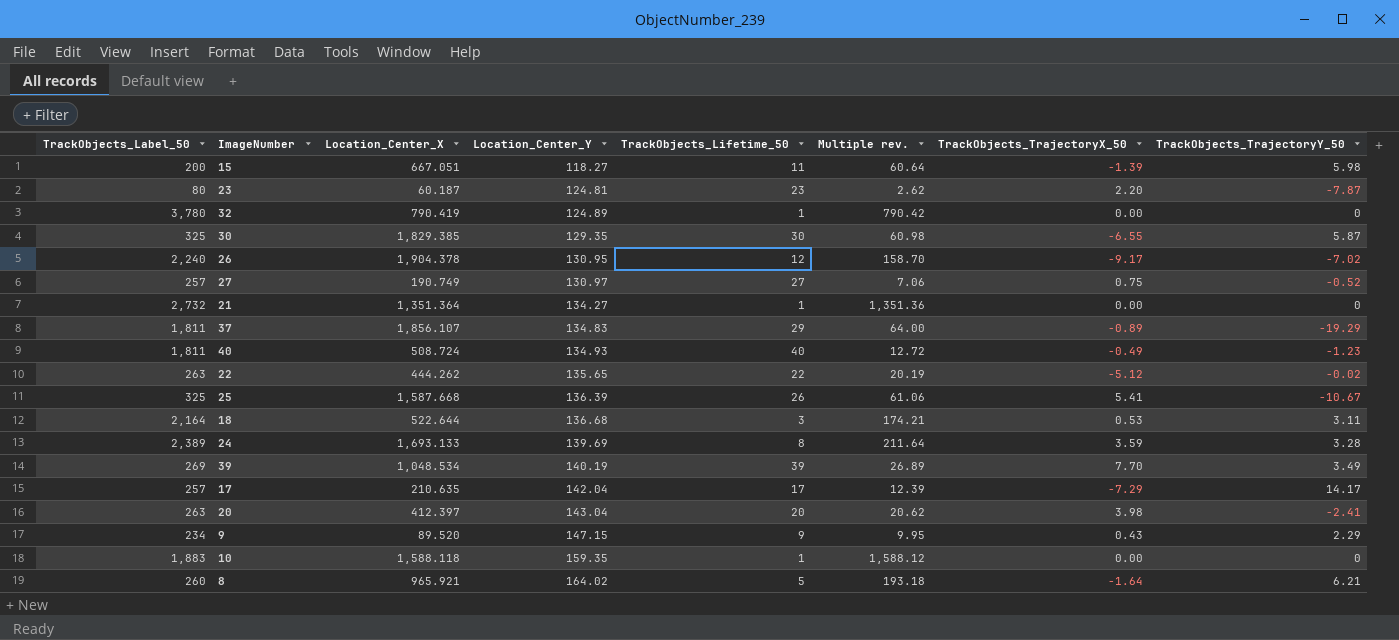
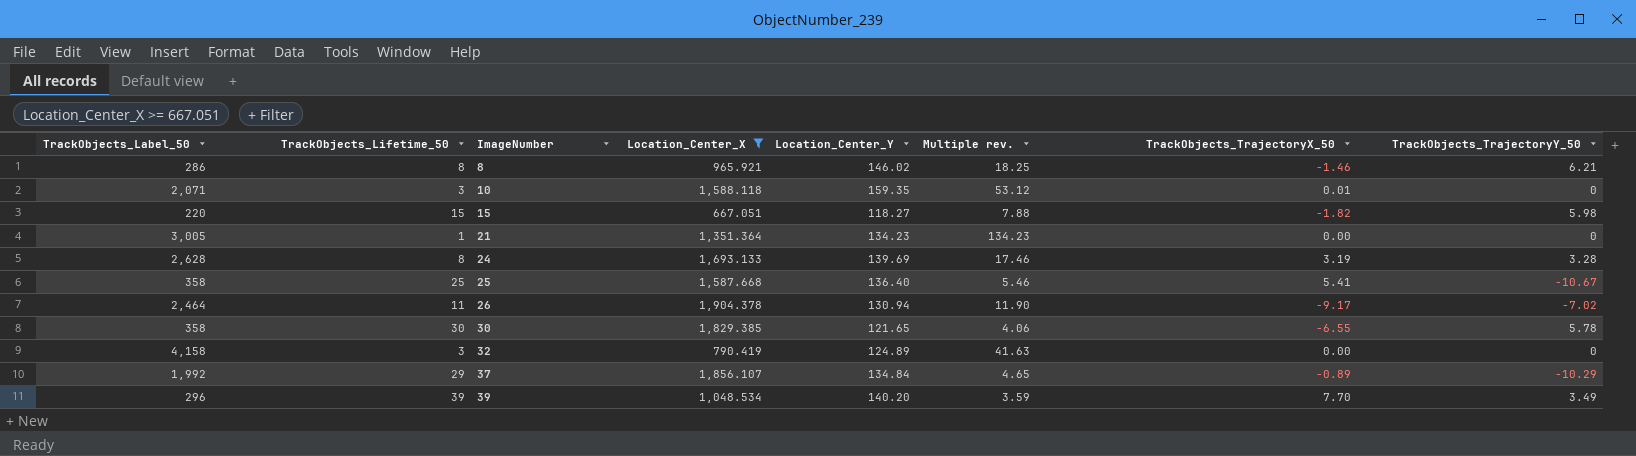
filter: none -> Location_Center_X >= 667.051
row order: Location_Center_Y ascending -> ImageNumber ascending
column TrackObjects_Lifetime_50 | position: 5 -> 2
column Multiple rev. | formula: [Location_Center_X] / [TrackObjects_Lifetime_50] -> [Location_Center_Y] / [TrackObjects_Lifetime_50]
8 | TrackObjects_Label_50: 260 -> 286
8 | TrackObjects_Lifetime_50: 5 -> 8
8 | Location_Center_Y: 164.02 -> 146.02
8 | TrackObjects_TrajectoryX_50: -1.64 -> -1.46
10 | TrackObjects_Label_50: 1,883 -> 2,071
10 | TrackObjects_Lifetime_50: 1 -> 3
10 | TrackObjects_TrajectoryX_50: 0.00 -> 0.01
15 | TrackObjects_Label_50: 200 -> 220
15 | TrackObjects_Lifetime_50: 11 -> 15
15 | TrackObjects_TrajectoryX_50: -1.39 -> -1.82
21 | TrackObjects_Label_50: 2,732 -> 3,005
21 | Location_Center_Y: 134.27 -> 134.23
24 | TrackObjects_Label_50: 2,389 -> 2,628
24 | TrackObjects_TrajectoryX_50: 3.59 -> 3.19
25 | TrackObjects_Label_50: 325 -> 358
25 | TrackObjects_Lifetime_50: 26 -> 25
25 | Location_Center_Y: 136.39 -> 136.40
26 | TrackObjects_Label_50: 2,240 -> 2,464
26 | TrackObjects_Lifetime_50: 12 -> 11
26 | Location_Center_Y: 130.95 -> 130.94
30 | TrackObjects_Label_50: 325 -> 358
30 | Location_Center_Y: 129.35 -> 121.65
30 | TrackObjects_TrajectoryY_50: 5.87 -> 5.78
32 | TrackObjects_Label_50: 3,780 -> 4,158
32 | TrackObjects_Lifetime_50: 1 -> 3
37 | TrackObjects_Label_50: 1,811 -> 1,992
37 | Location_Center_Y: 134.83 -> 134.84
37 | TrackObjects_TrajectoryY_50: -19.29 -> -10.29
39 | TrackObjects_Label_50: 269 -> 296
39 | Location_Center_Y: 140.19 -> 140.20

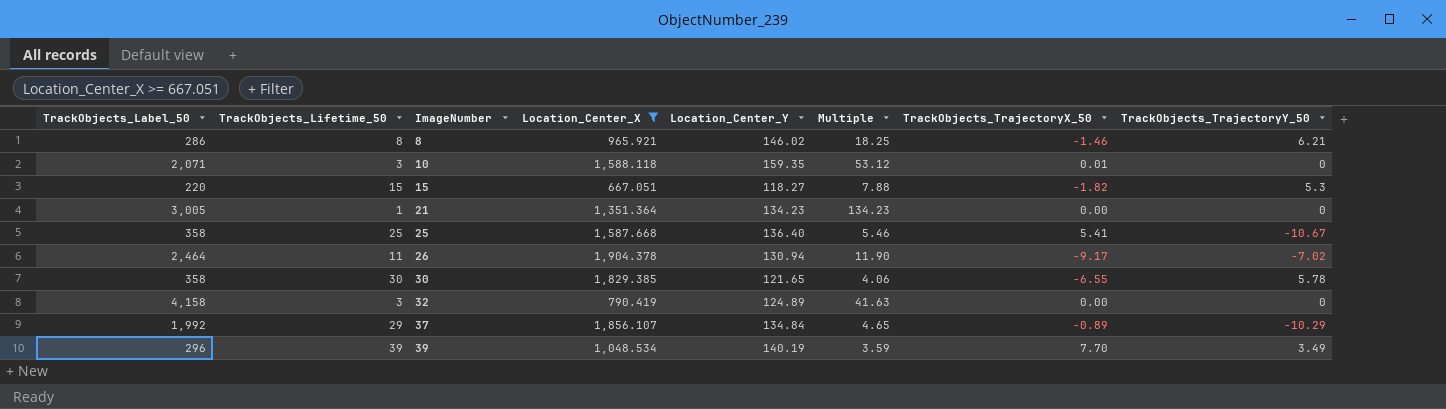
column name: Multiple rev. -> Multiple
row 24: 2,628 | 8 | 1,693.133 | 139.69 | 17.46 | 3.19 | 3.28 -> none
15 | TrackObjects_TrajectoryY_50: 5.98 -> 5.3
39 | Location_Center_Y: 140.20 -> 140.19

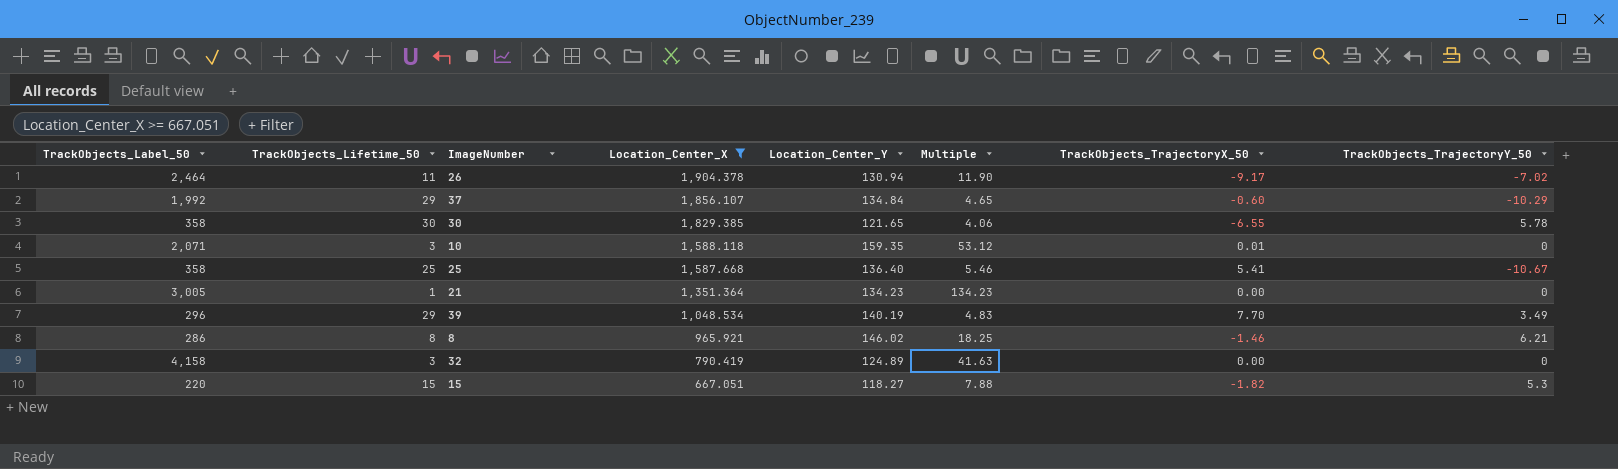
row order: ImageNumber ascending -> Location_Center_X descending
37 | TrackObjects_TrajectoryX_50: -0.89 -> -0.60
39 | TrackObjects_Lifetime_50: 39 -> 29
39 | Multiple: 3.59 -> 4.83

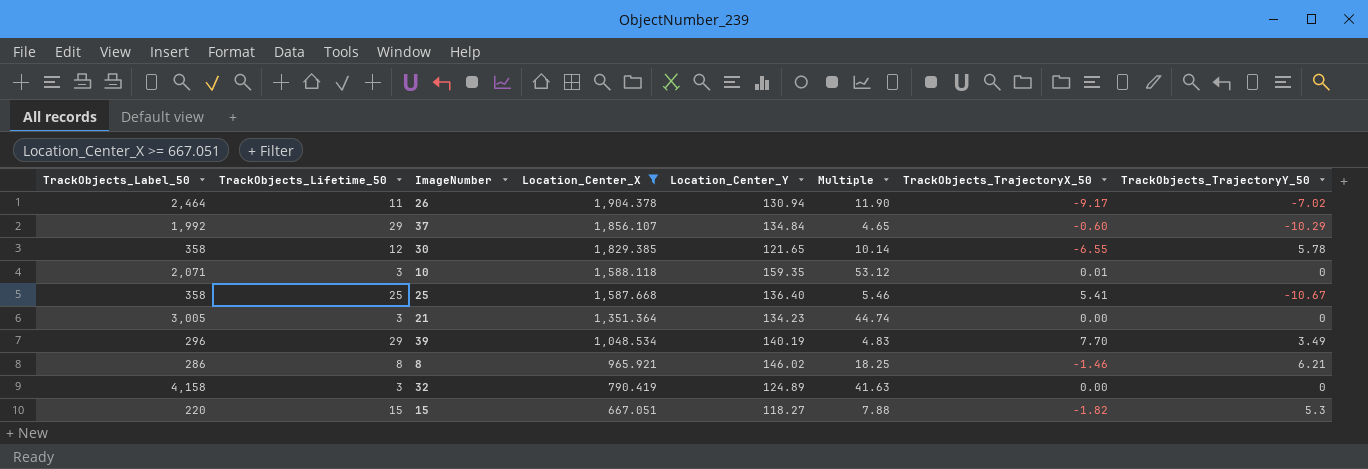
30 | TrackObjects_Lifetime_50: 30 -> 12
30 | Multiple: 4.06 -> 10.14
21 | TrackObjects_Lifetime_50: 1 -> 3
21 | Multiple: 134.23 -> 44.74

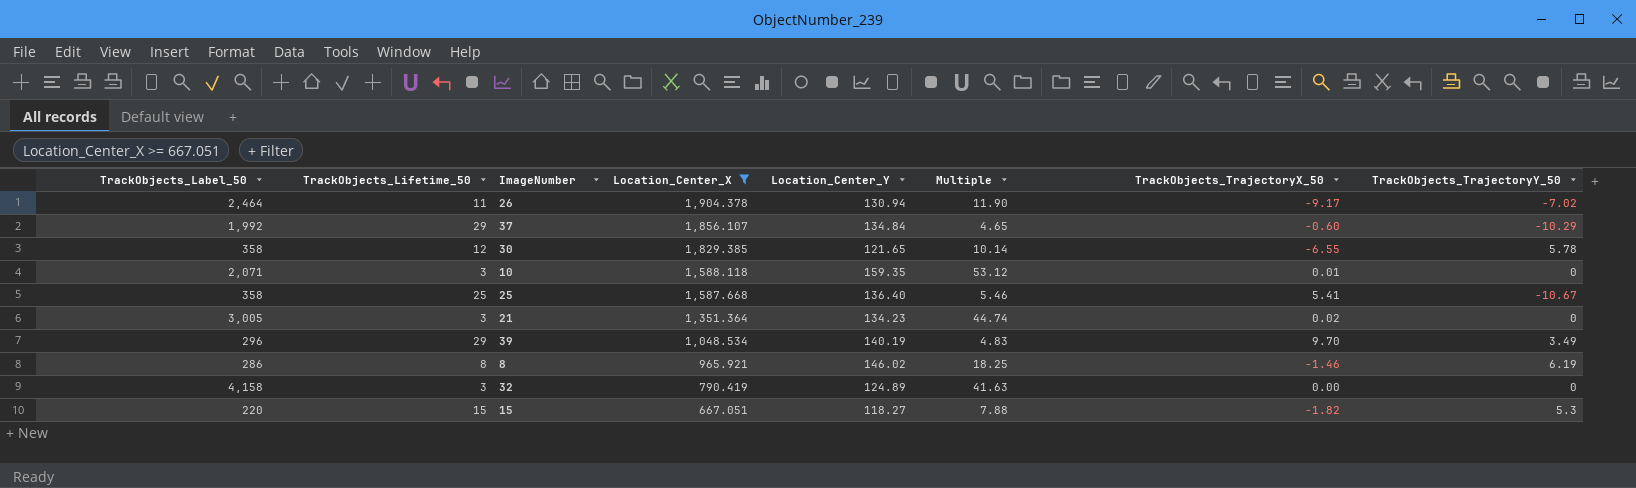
21 | TrackObjects_TrajectoryX_50: 0.00 -> 0.02
39 | TrackObjects_TrajectoryX_50: 7.70 -> 9.70
8 | TrackObjects_TrajectoryY_50: 6.21 -> 6.19

